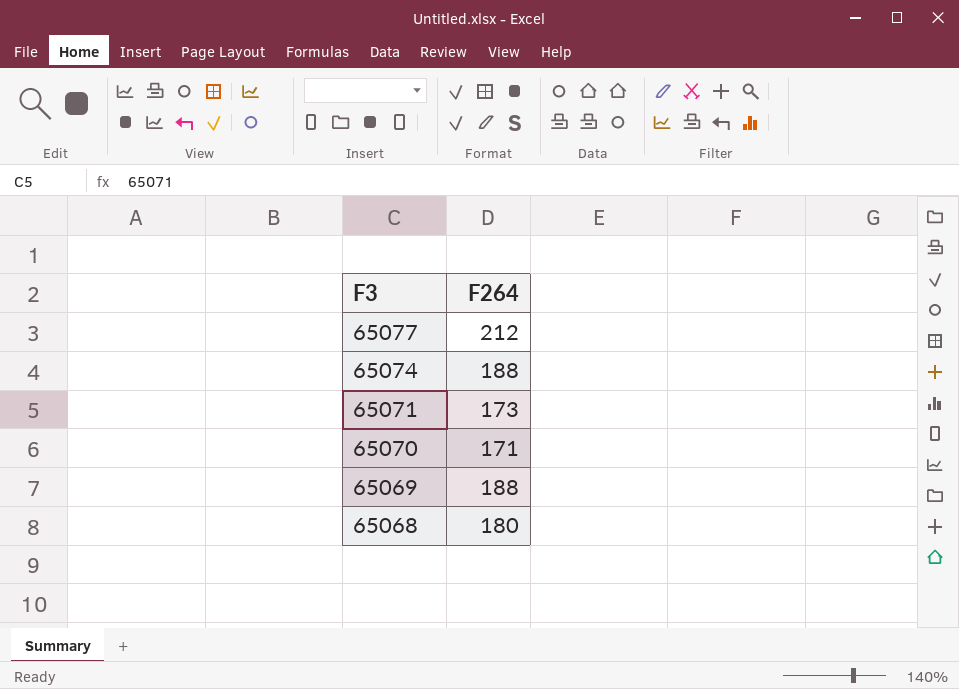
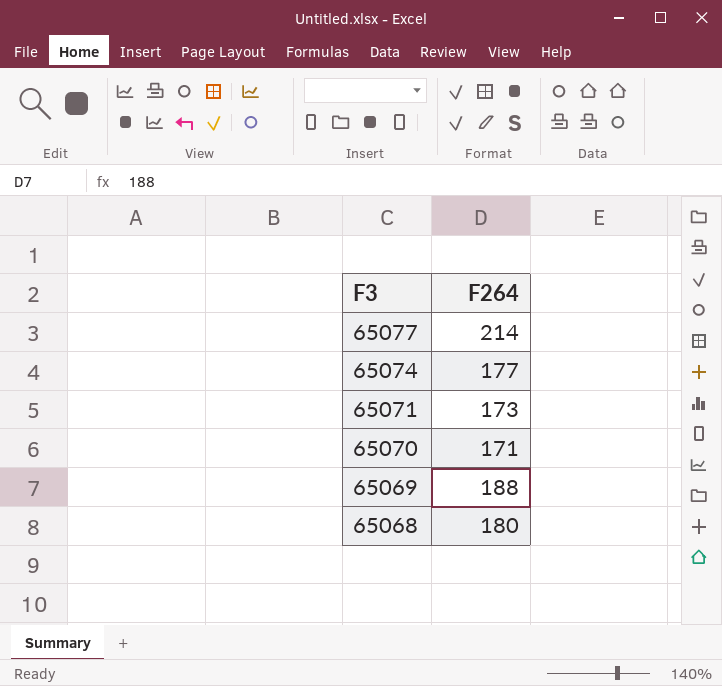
65077 | F264: 212 -> 214
65074 | F264: 188 -> 177

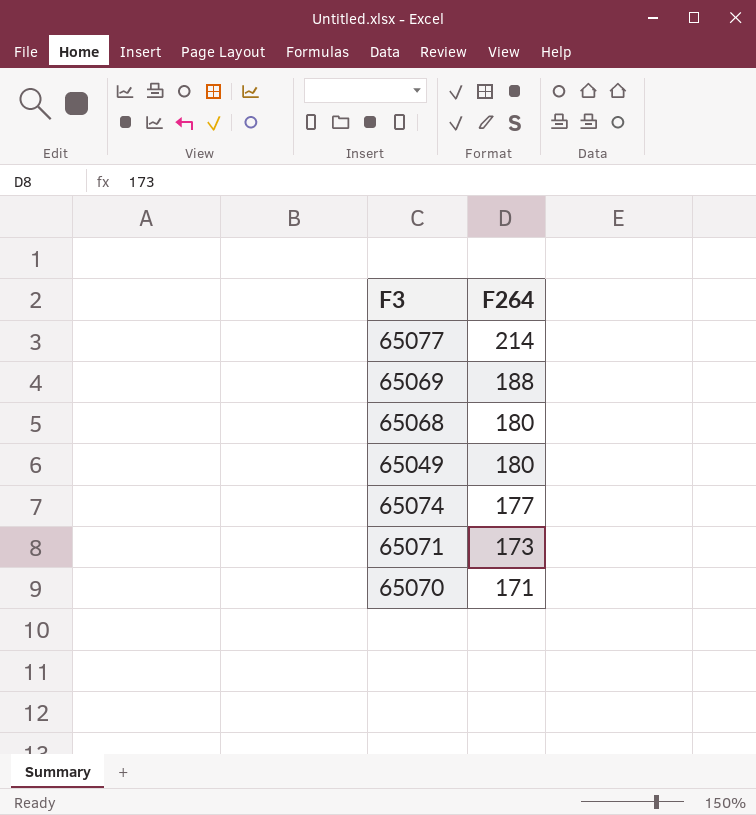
row order: F3 descending -> F264 descending
row 65049: none -> 180

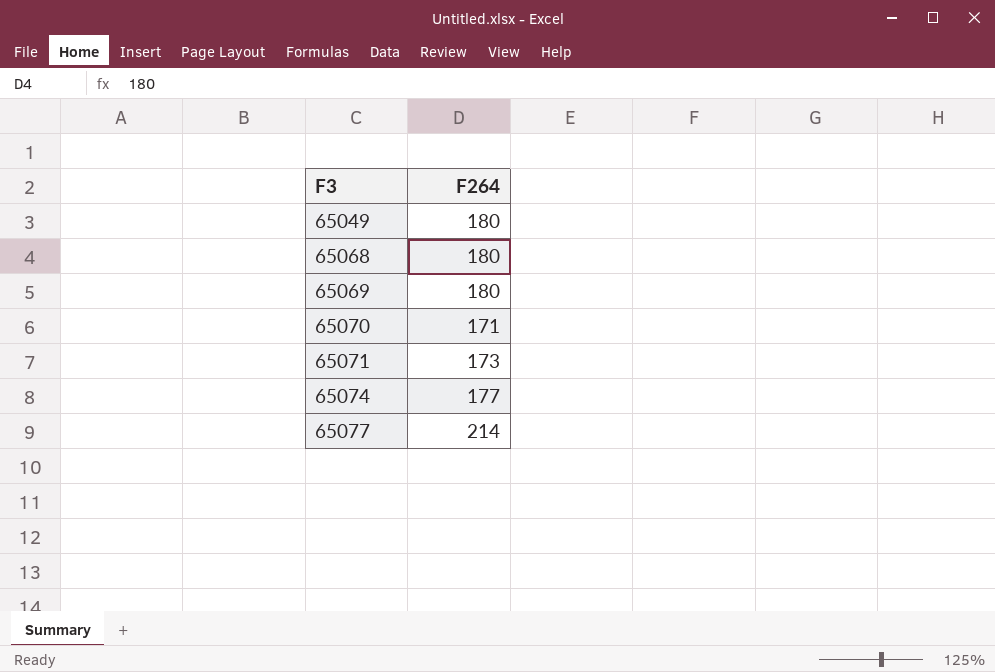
row order: F264 descending -> F3 ascending
65069 | F264: 188 -> 180

